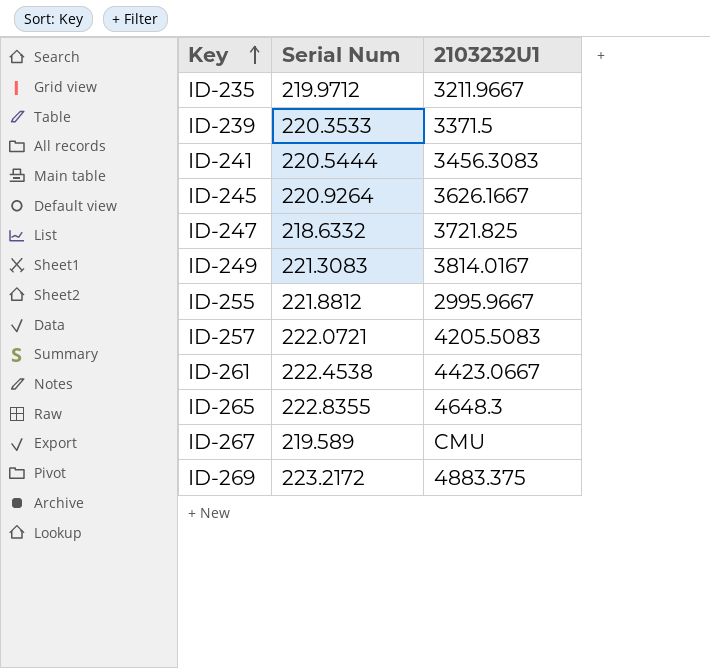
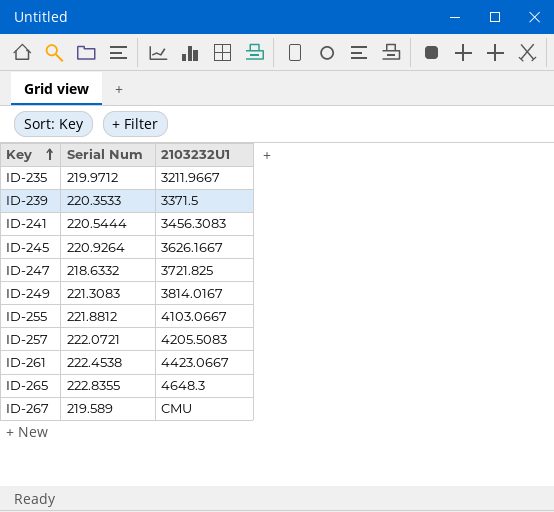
row ID-269: 223.2172 | 4883.375 -> none
ID-255 | 2103232U1: 2995.9667 -> 4103.0667

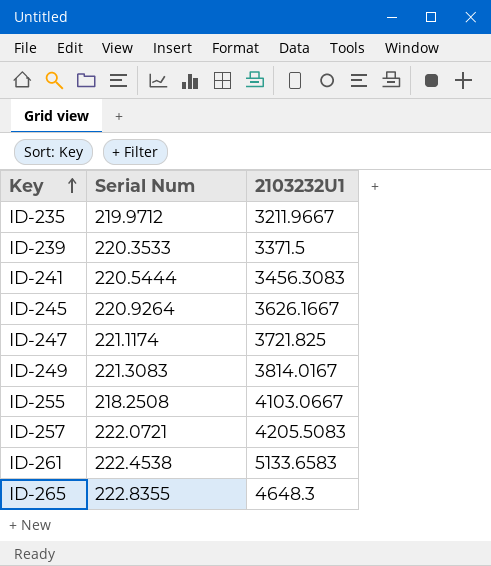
row ID-267: 219.589 | CMU -> none
ID-247 | Serial Num: 218.6332 -> 221.1174
ID-255 | Serial Num: 221.8812 -> 218.2508
ID-261 | 2103232U1: 4423.0667 -> 5133.6583

